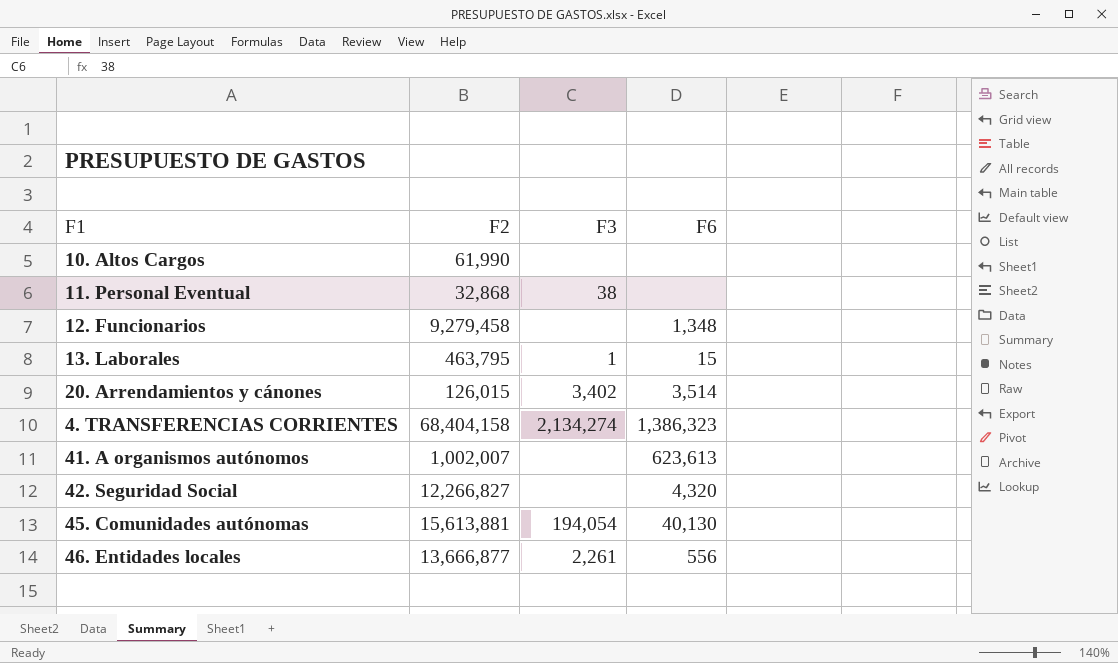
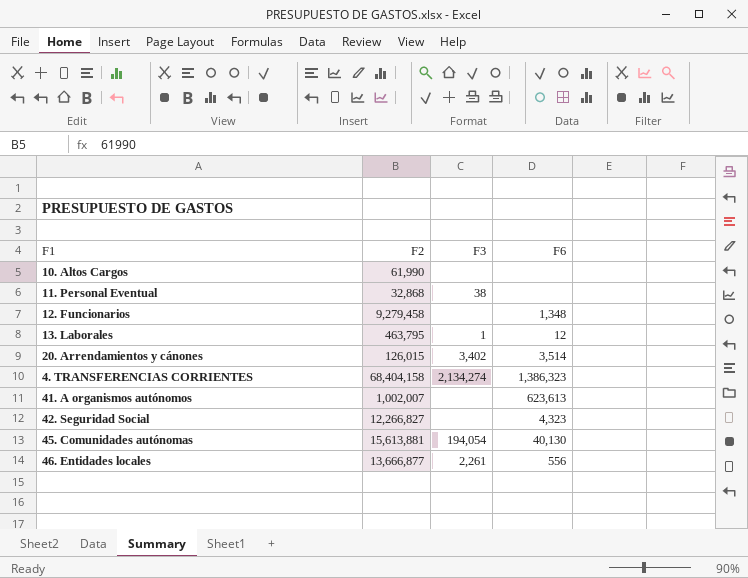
13. Laborales | F6: 15 -> 12
42. Seguridad Social | F6: 4,320 -> 4,323

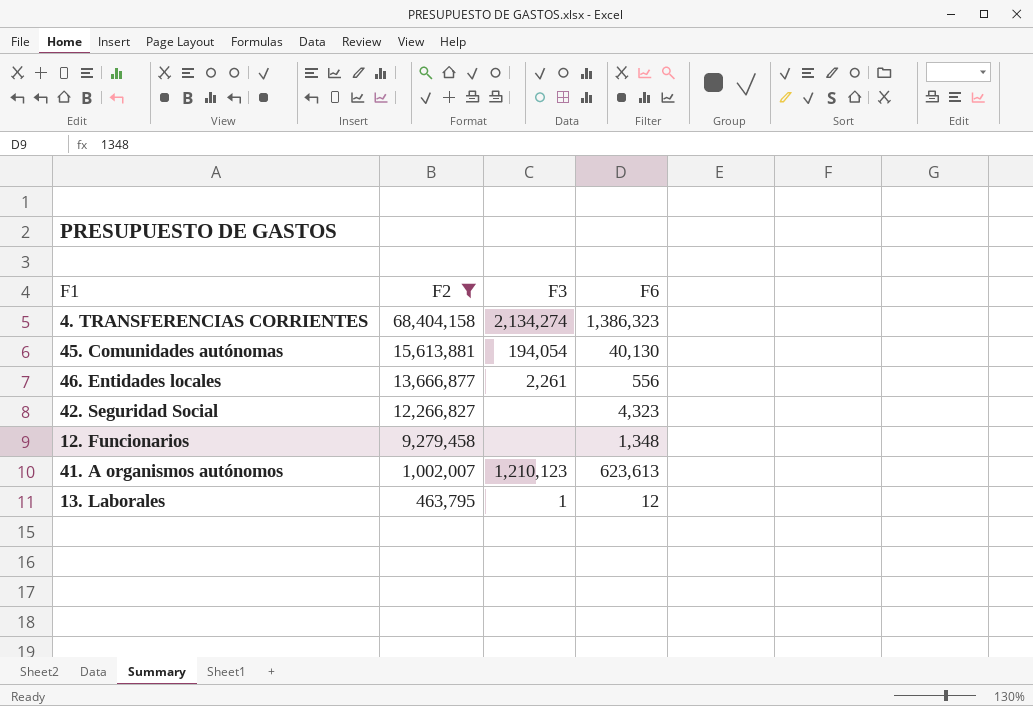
filter: none -> F2 >= 463,795
row order: none -> F2 descending
41. A organismos autónomos | F3: none -> 1,210,123

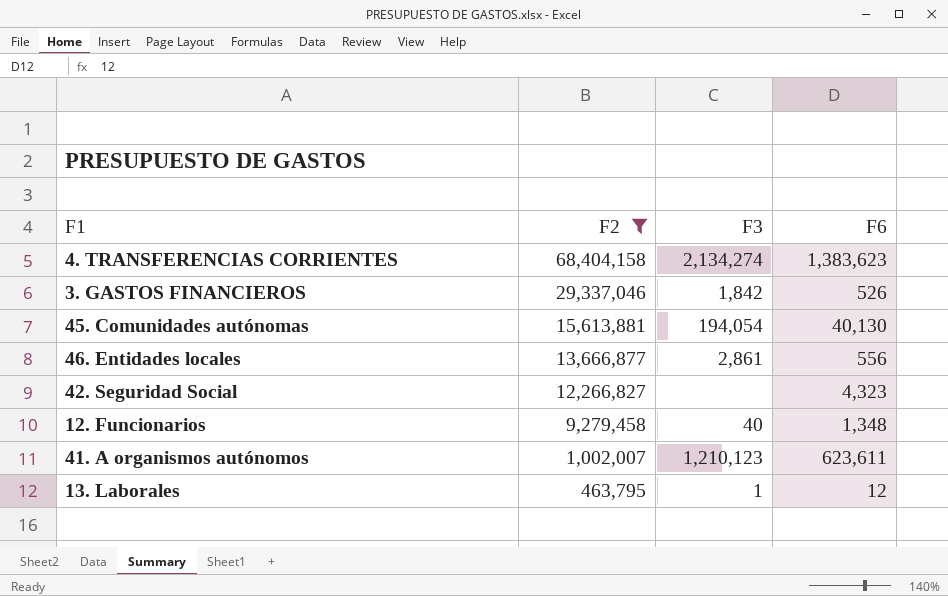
4. TRANSFERENCIAS CORRIENTES | F6: 1,386,323 -> 1,383,623
row 3. GASTOS FINANCIEROS: none -> 29,337,046 | 1,842 | 526
46. Entidades locales | F3: 2,261 -> 2,861
12. Funcionarios | F3: none -> 40
41. A organismos autónomos | F6: 623,613 -> 623,611

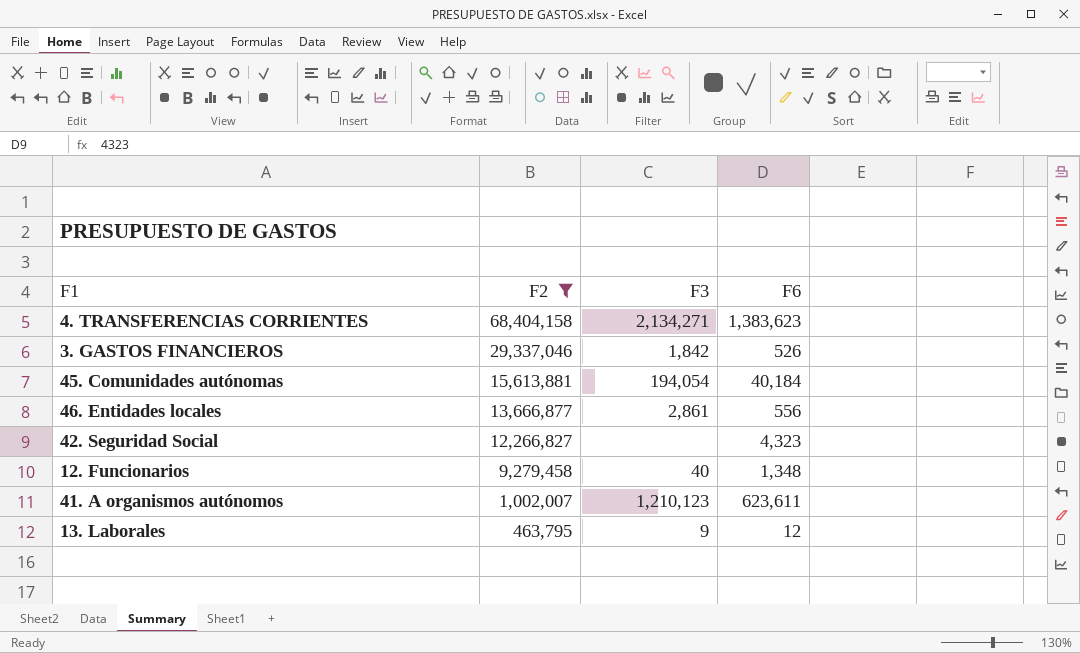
4. TRANSFERENCIAS CORRIENTES | F3: 2,134,274 -> 2,134,271
45. Comunidades autónomas | F6: 40,130 -> 40,184
13. Laborales | F3: 1 -> 9

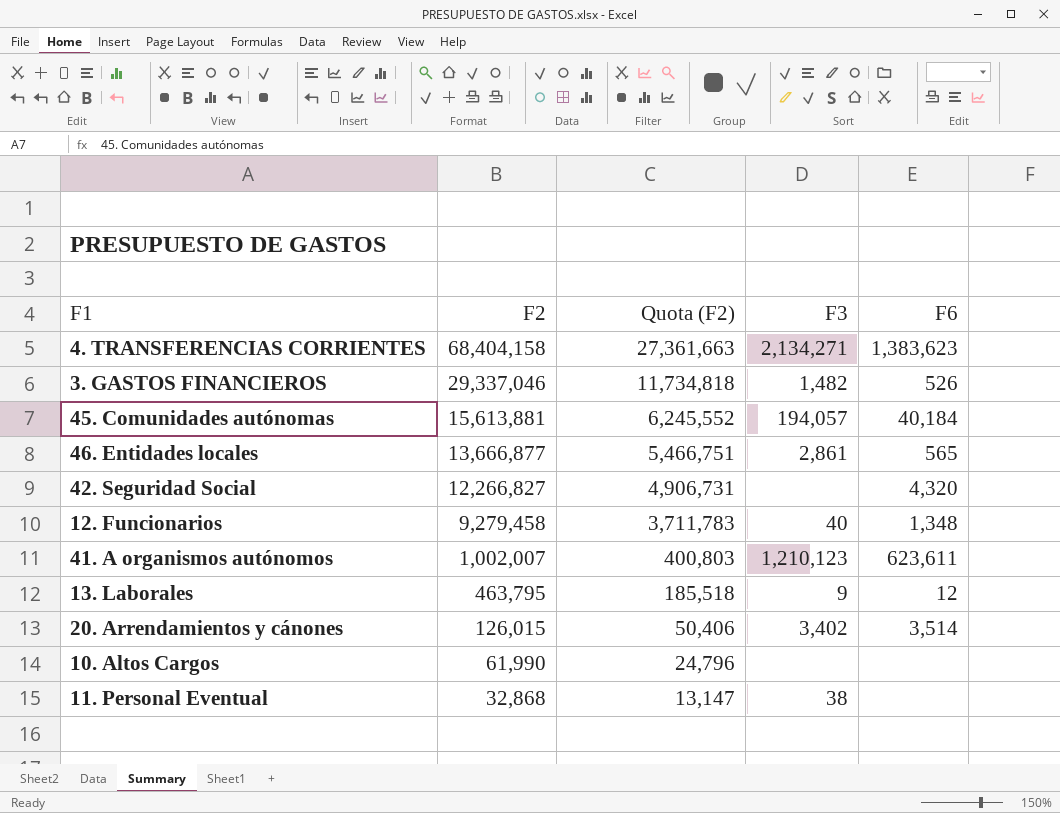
filter: F2 >= 463,795 -> none
column Quota (F2) | formula: none -> [F2] * 0.4
3. GASTOS FINANCIEROS | F3: 1,842 -> 1,482
45. Comunidades autónomas | F3: 194,054 -> 194,057
46. Entidades locales | F6: 556 -> 565
42. Seguridad Social | F6: 4,323 -> 4,320

